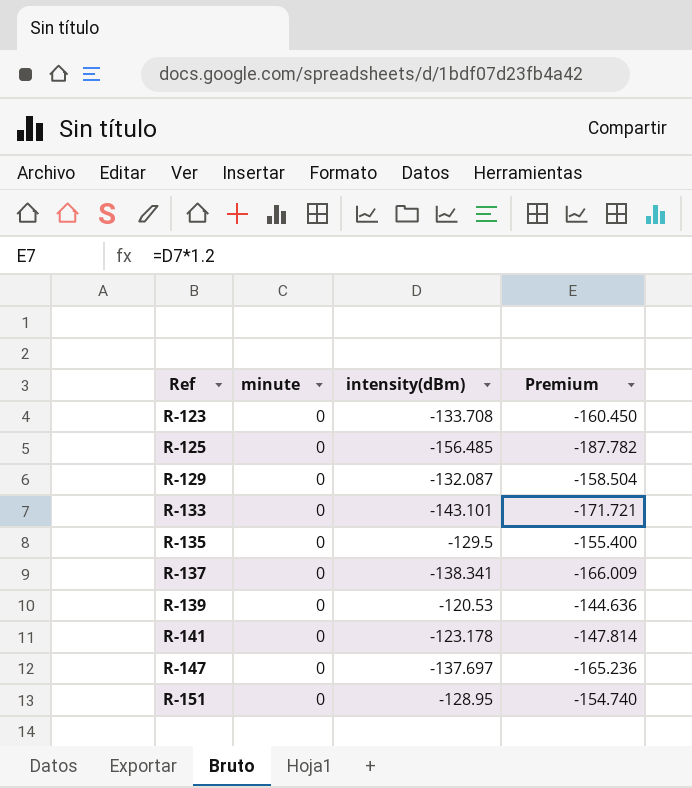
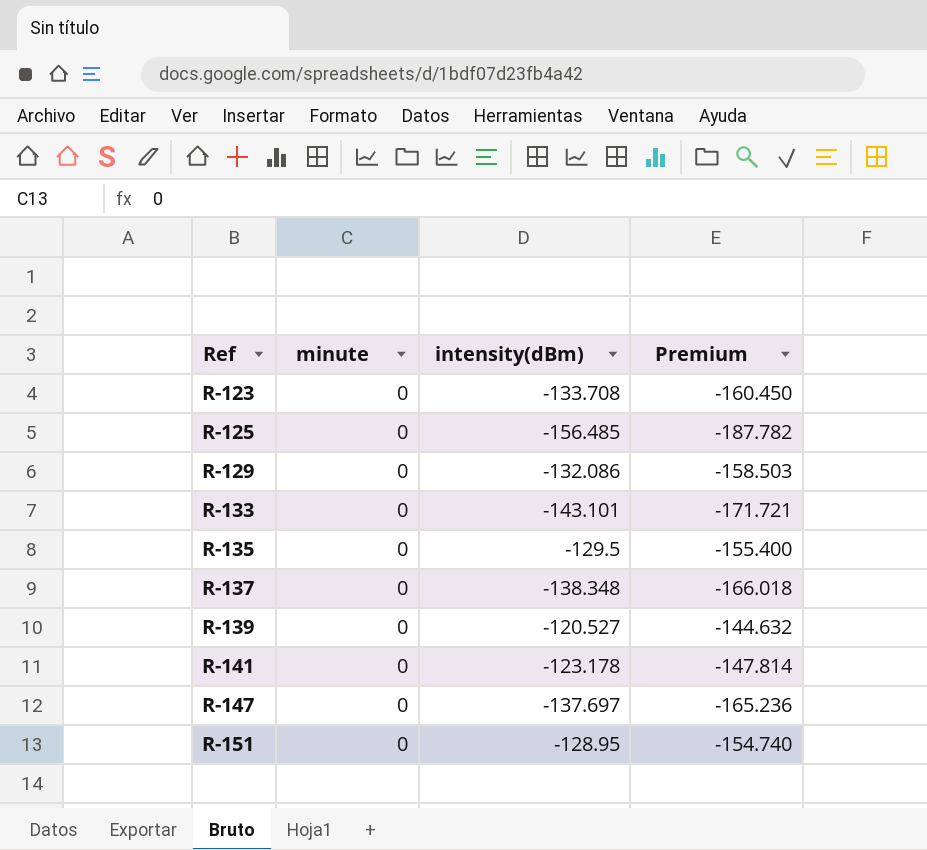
R-129 | intensity(dBm): -132.087 -> -132.086
R-129 | Premium: -158.504 -> -158.503
R-137 | intensity(dBm): -138.341 -> -138.348
R-137 | Premium: -166.009 -> -166.018
R-139 | intensity(dBm): -120.53 -> -120.527
R-139 | Premium: -144.636 -> -144.632

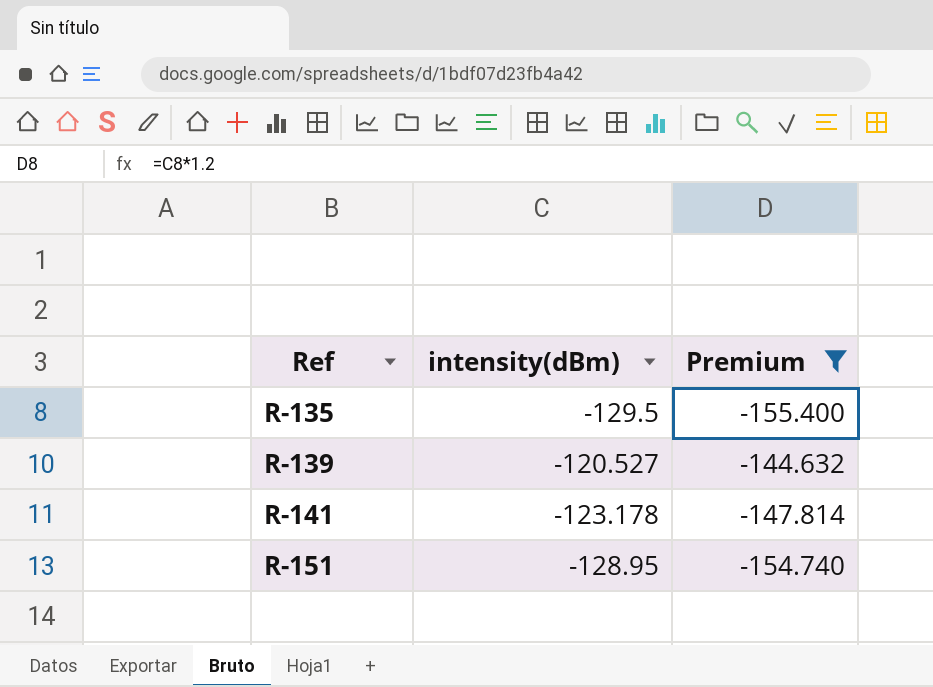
filter: none -> Premium >= -155.400
column minute | position: 2 -> none

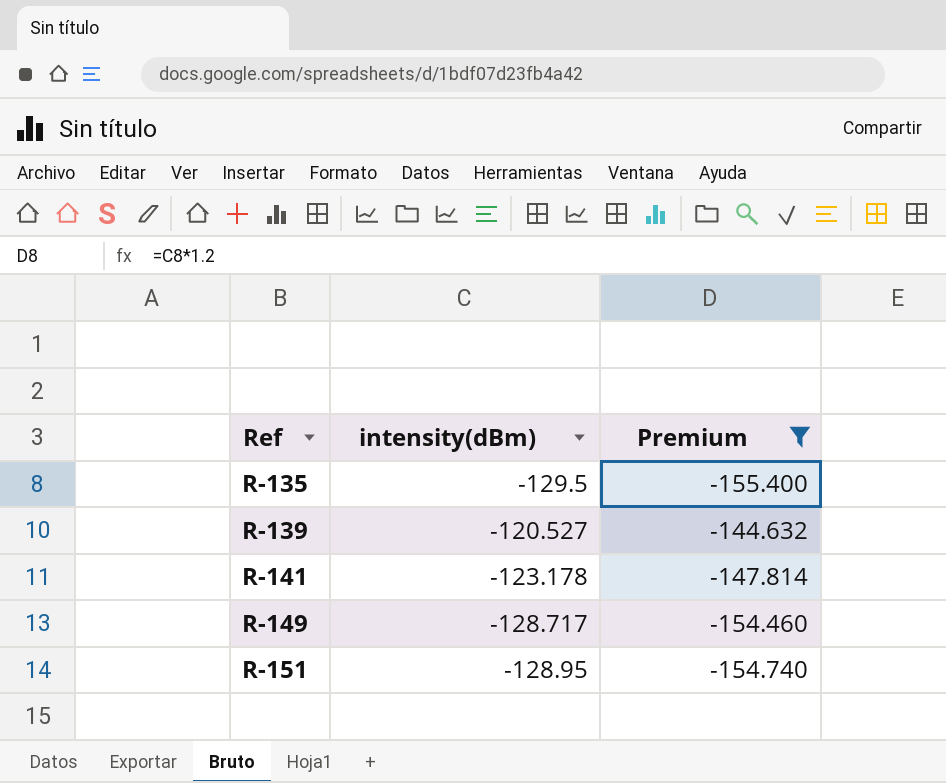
row R-149: none -> -128.717 | -154.460

